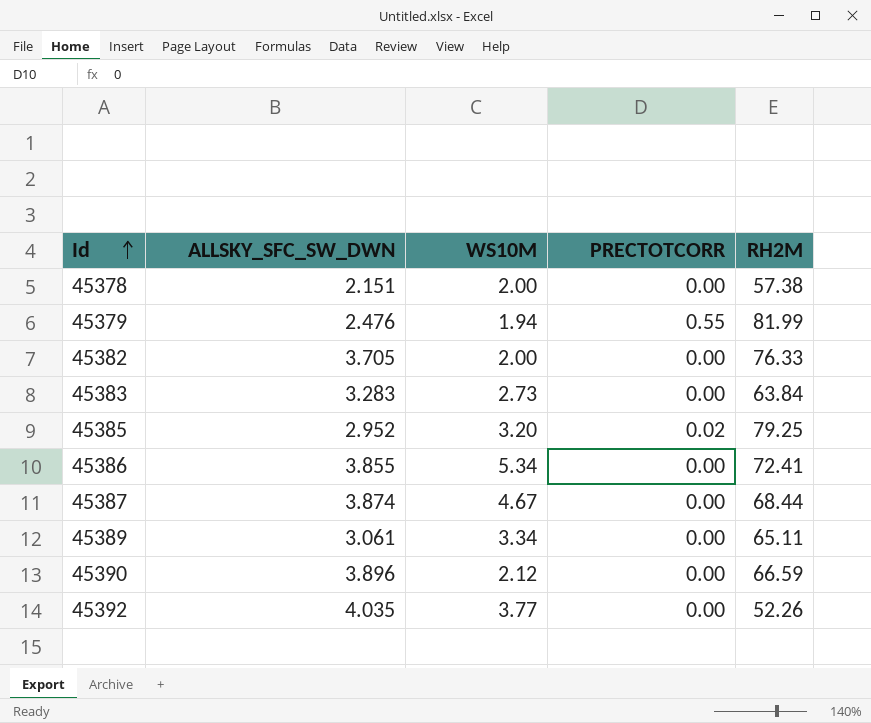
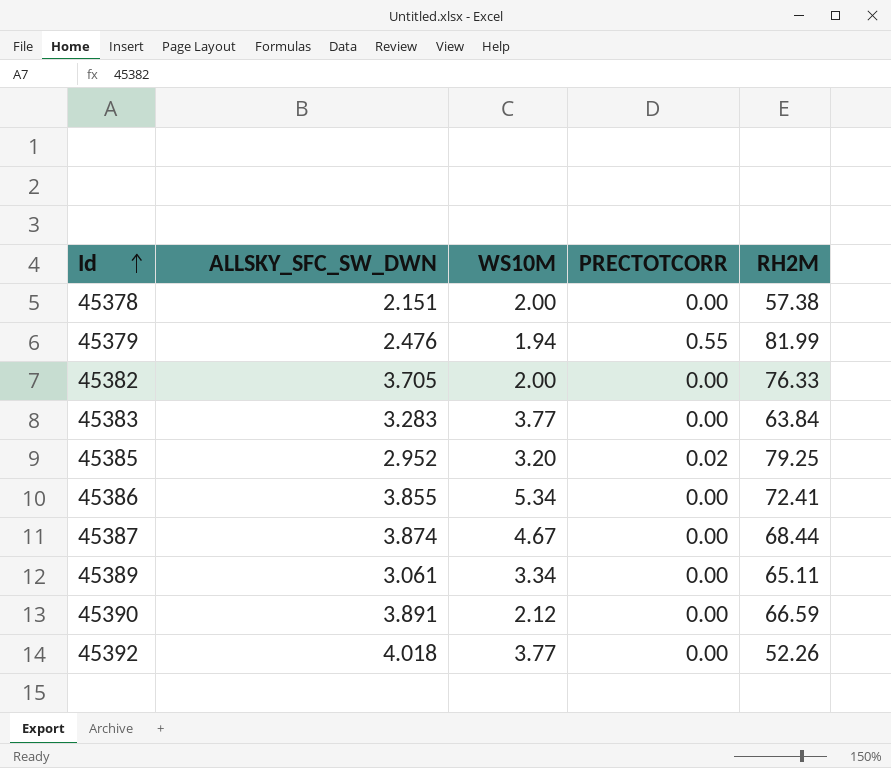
45383 | WS10M: 2.73 -> 3.77
45390 | ALLSKY_SFC_SW_DWN: 3.896 -> 3.891
45392 | ALLSKY_SFC_SW_DWN: 4.035 -> 4.018

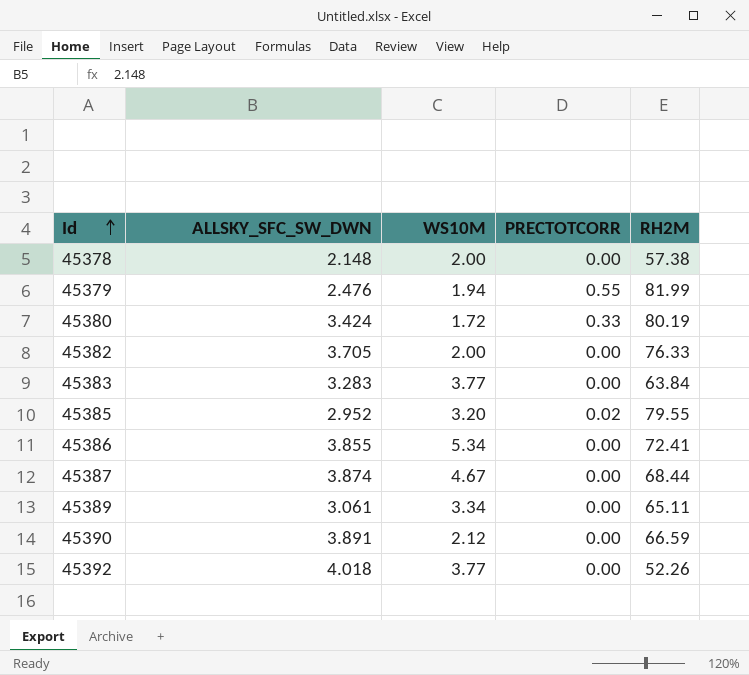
45378 | ALLSKY_SFC_SW_DWN: 2.151 -> 2.148
row 45380: none -> 3.424 | 1.72 | 0.33 | 80.19
45385 | RH2M: 79.25 -> 79.55

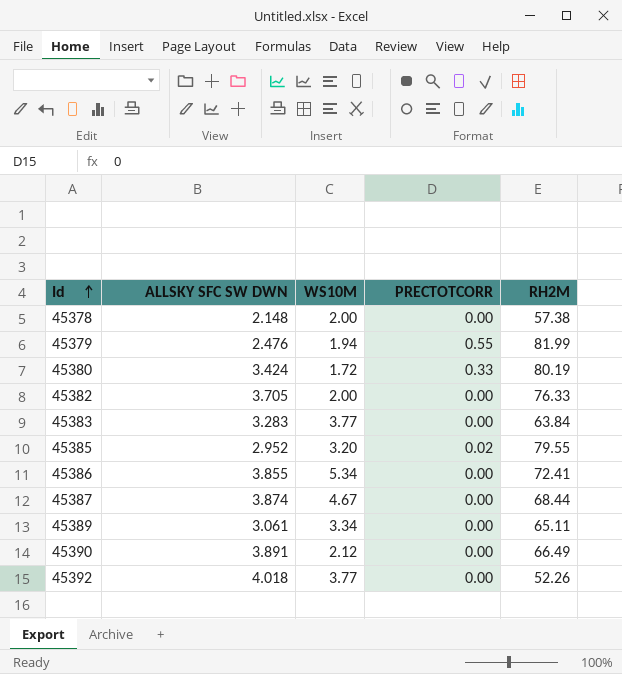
column name: ALLSKY_SFC_SW_DWN -> ALLSKY SFC SW DWN
45390 | RH2M: 66.59 -> 66.49

